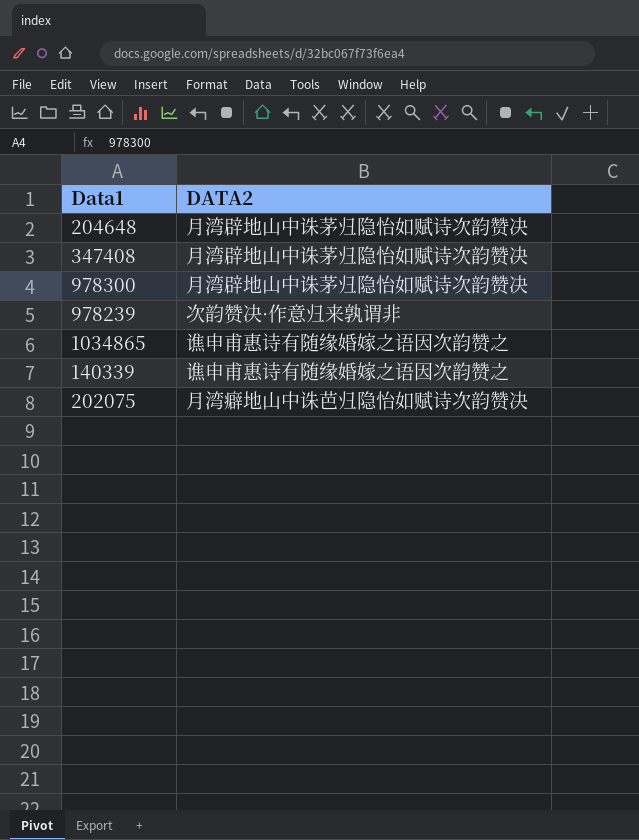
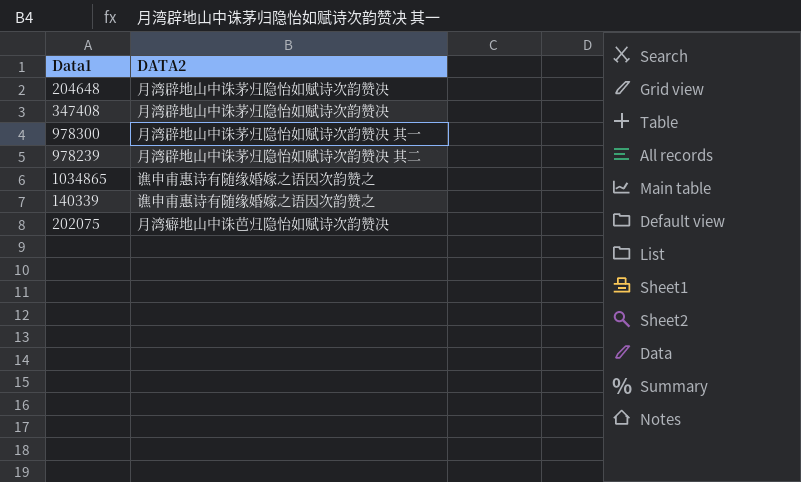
978300 | DATA2: 月湾辟地山中诛茅归隐怡如赋诗次韵赞决 -> 月湾辟地山中诛茅归隐怡如赋诗次韵赞决 其一
978239 | DATA2: 次韵赞决·作意归来孰谓非 -> 月湾辟地山中诛茅归隐怡如赋诗次韵赞决 其二

